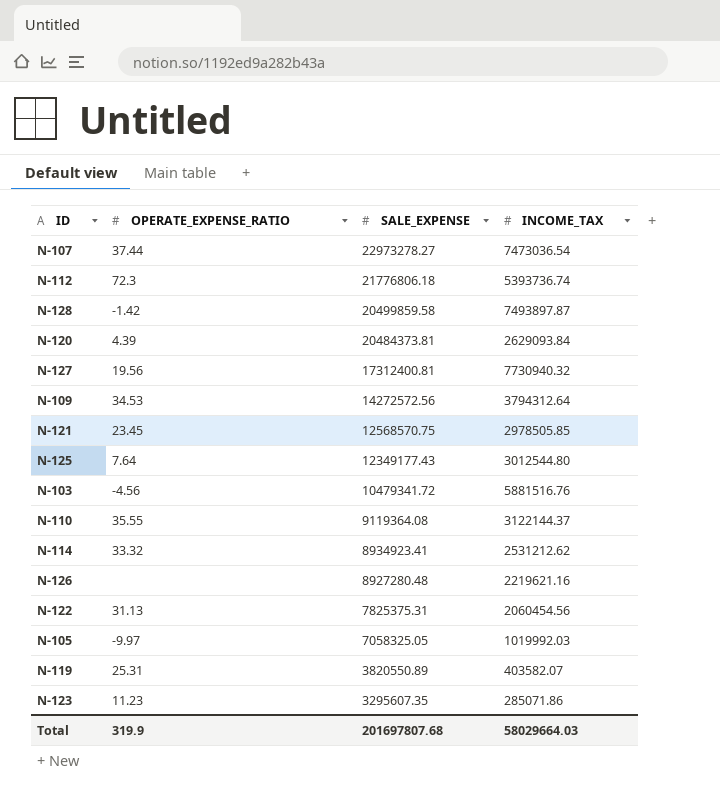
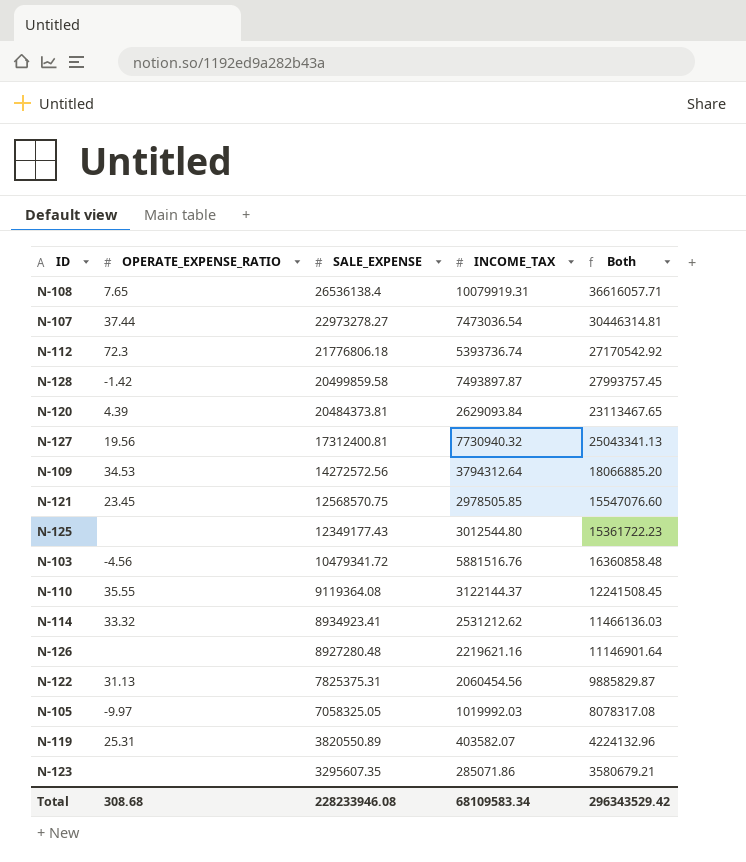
column Both | formula: none -> [SALE_EXPENSE] + [INCOME_TAX]
row N-108: none -> 7.65 | 26536138.4 | 10079919.31 | 36616057.71
N-125 | OPERATE_EXPENSE_RATIO: 7.64 -> none
N-123 | OPERATE_EXPENSE_RATIO: 11.23 -> none
Total | OPERATE_EXPENSE_RATIO: 319.9 -> 308.68
Total | SALE_EXPENSE: 201697807.68 -> 228233946.08
Total | INCOME_TAX: 58029664.03 -> 68109583.34

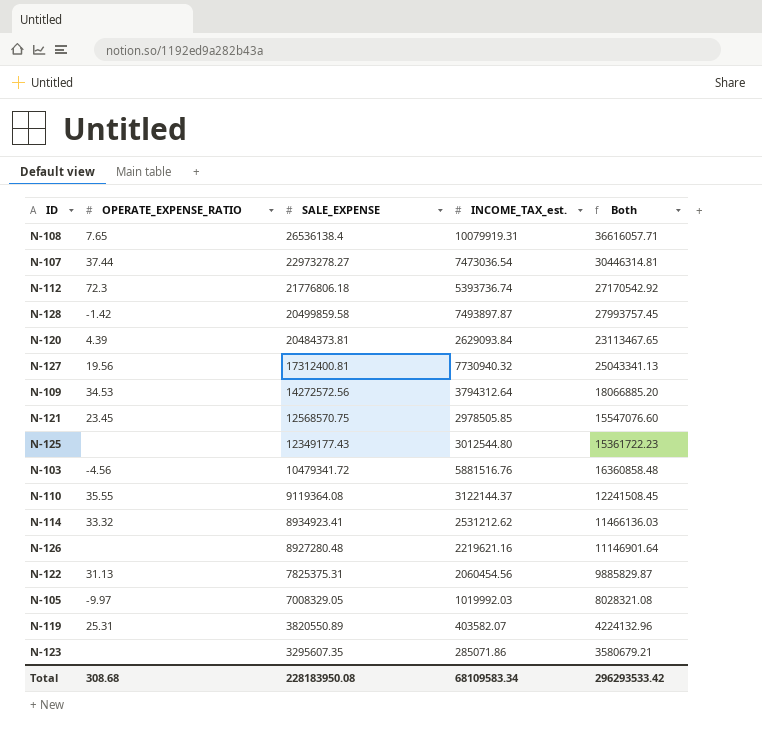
column name: INCOME_TAX -> INCOME_TAX_est.
N-105 | SALE_EXPENSE: 7058325.05 -> 7008329.05
N-105 | Both: 8078317.08 -> 8028321.08
Total | SALE_EXPENSE: 228233946.08 -> 228183950.08
Total | Both: 296343529.42 -> 296293533.42

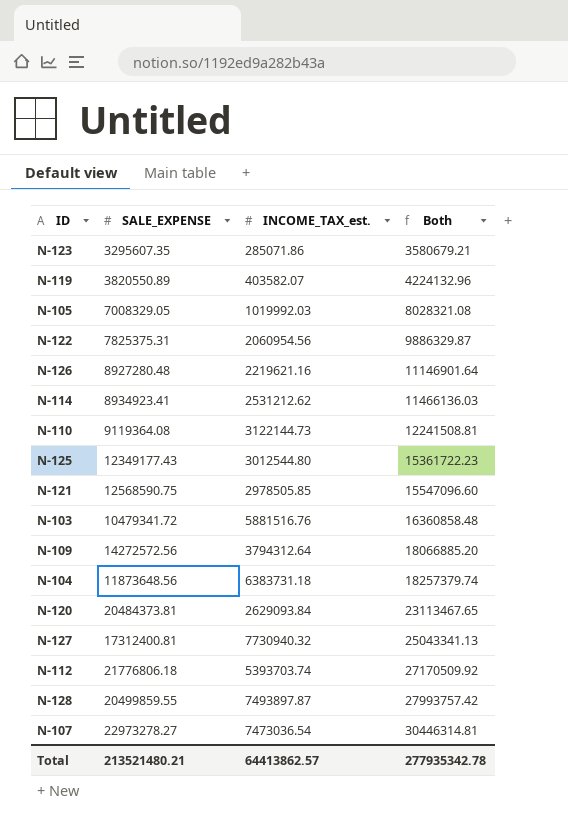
row order: SALE_EXPENSE descending -> Both ascending
column OPERATE_EXPENSE_RATIO | position: 2 -> none
row N-108: 7.65 | 26536138.4 | 10079919.31 | 36616057.71 -> none
N-122 | INCOME_TAX_est.: 2060454.56 -> 2060954.56
N-122 | Both: 9885829.87 -> 9886329.87
N-110 | INCOME_TAX_est.: 3122144.37 -> 3122144.73
N-110 | Both: 12241508.45 -> 12241508.81
N-121 | SALE_EXPENSE: 12568570.75 -> 12568590.75
N-121 | Both: 15547076.60 -> 15547096.60
row N-104: none -> 11873648.56 | 6383731.18 | 18257379.74
N-112 | INCOME_TAX_est.: 5393736.74 -> 5393703.74
N-112 | Both: 27170542.92 -> 27170509.92
N-128 | SALE_EXPENSE: 20499859.58 -> 20499859.55
N-128 | Both: 27993757.45 -> 27993757.42
Total | SALE_EXPENSE: 228183950.08 -> 213521480.21
Total | INCOME_TAX_est.: 68109583.34 -> 64413862.57
Total | Both: 296293533.42 -> 277935342.78

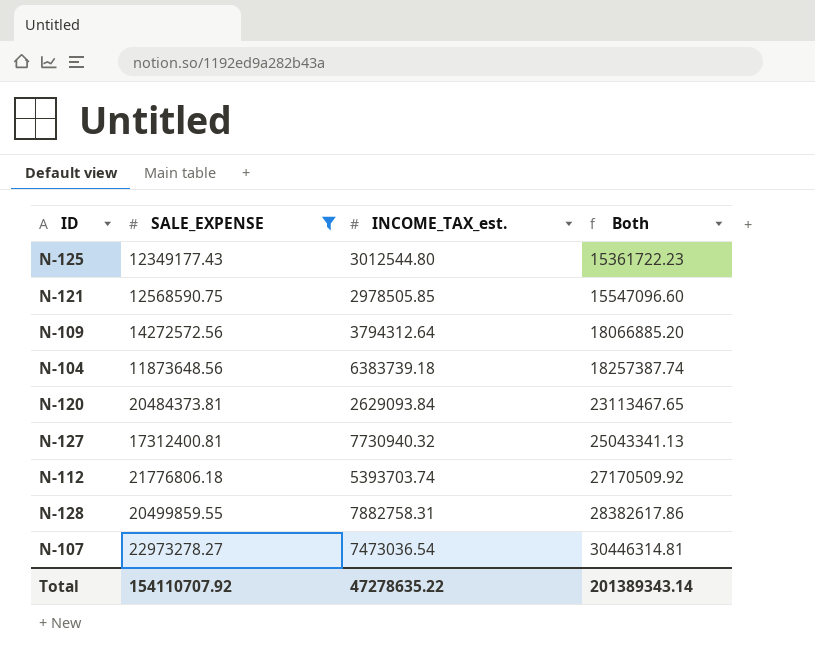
filter: none -> SALE_EXPENSE >= 11873648.56
N-104 | INCOME_TAX_est.: 6383731.18 -> 6383739.18
N-104 | Both: 18257379.74 -> 18257387.74
N-128 | INCOME_TAX_est.: 7493897.87 -> 7882758.31
N-128 | Both: 27993757.42 -> 28382617.86
Total | SALE_EXPENSE: 213521480.21 -> 154110707.92
Total | INCOME_TAX_est.: 64413862.57 -> 47278635.22
Total | Both: 277935342.78 -> 201389343.14

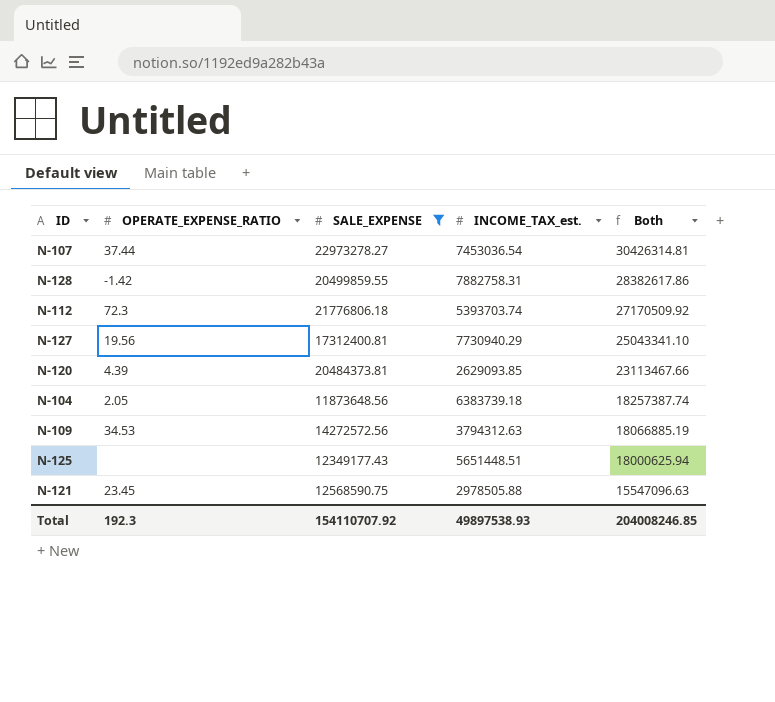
row order: Both ascending -> Both descending
column OPERATE_EXPENSE_RATIO | position: none -> 2
N-107 | INCOME_TAX_est.: 7473036.54 -> 7453036.54
N-107 | Both: 30446314.81 -> 30426314.81
N-127 | INCOME_TAX_est.: 7730940.32 -> 7730940.29
N-127 | Both: 25043341.13 -> 25043341.10
N-120 | INCOME_TAX_est.: 2629093.84 -> 2629093.85
N-120 | Both: 23113467.65 -> 23113467.66
N-109 | INCOME_TAX_est.: 3794312.64 -> 3794312.63
N-109 | Both: 18066885.20 -> 18066885.19
N-125 | INCOME_TAX_est.: 3012544.80 -> 5651448.51
N-125 | Both: 15361722.23 -> 18000625.94
N-121 | INCOME_TAX_est.: 2978505.85 -> 2978505.88
N-121 | Both: 15547096.60 -> 15547096.63
Total | INCOME_TAX_est.: 47278635.22 -> 49897538.93
Total | Both: 201389343.14 -> 204008246.85

